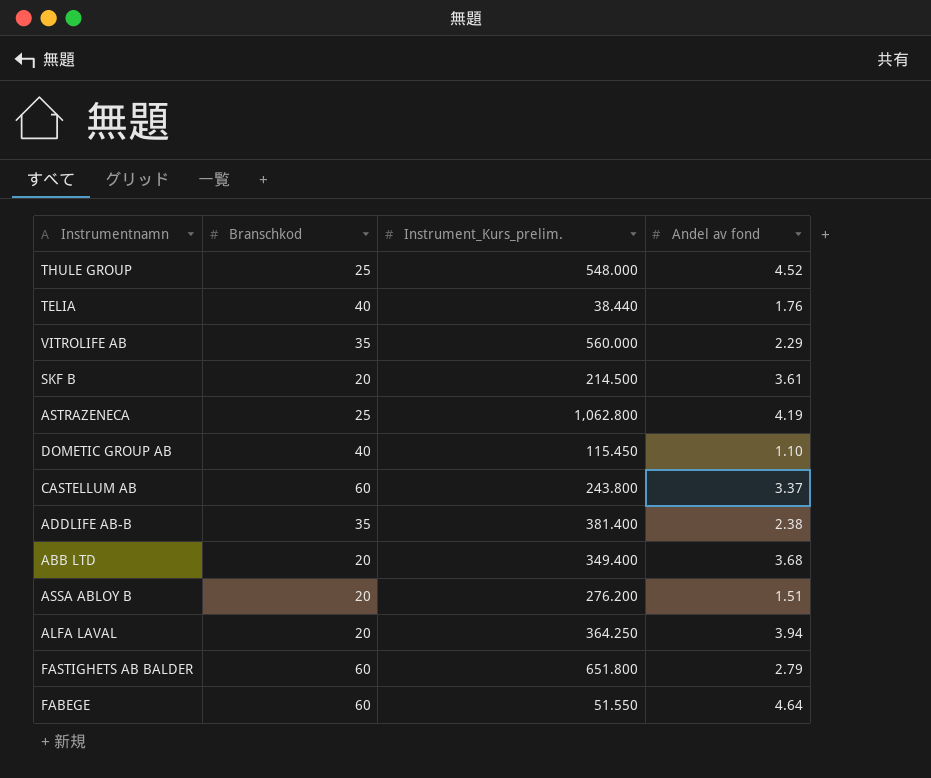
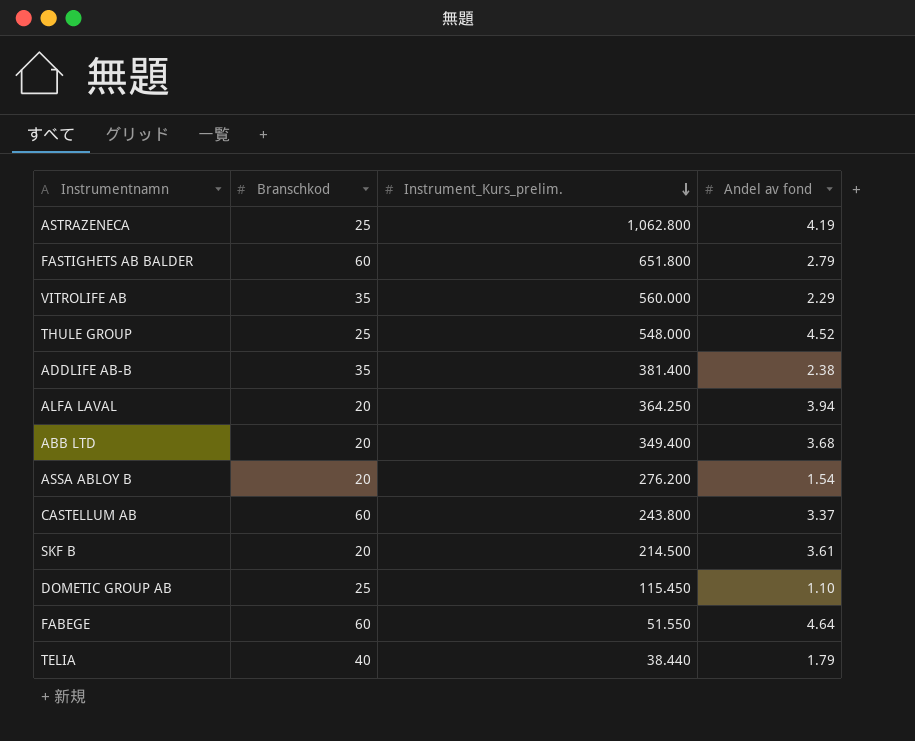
row order: none -> Instrument_Kurs_prelim. descending
ASSA ABLOY B | Andel av fond: 1.51 -> 1.54
DOMETIC GROUP AB | Branschkod: 40 -> 25
TELIA | Andel av fond: 1.76 -> 1.79

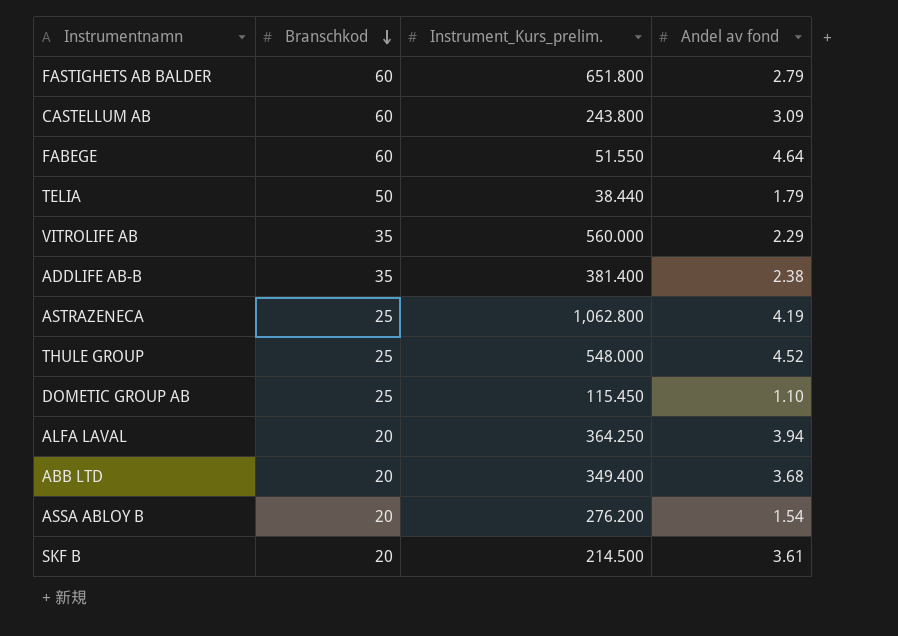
row order: Instrument_Kurs_prelim. descending -> Branschkod descending
CASTELLUM AB | Andel av fond: 3.37 -> 3.09
TELIA | Branschkod: 40 -> 50

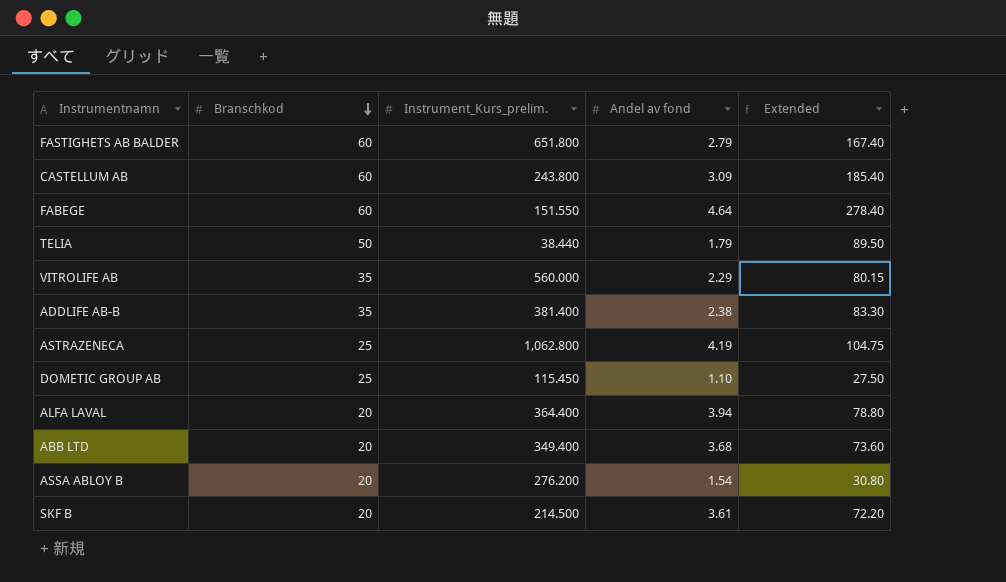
column Extended | formula: none -> [Branschkod] * [Andel av fond]
row THULE GROUP: 25 | 548.000 | 4.52 -> none
FABEGE | Instrument_Kurs_prelim.: 51.550 -> 151.550
ALFA LAVAL | Instrument_Kurs_prelim.: 364.250 -> 364.400

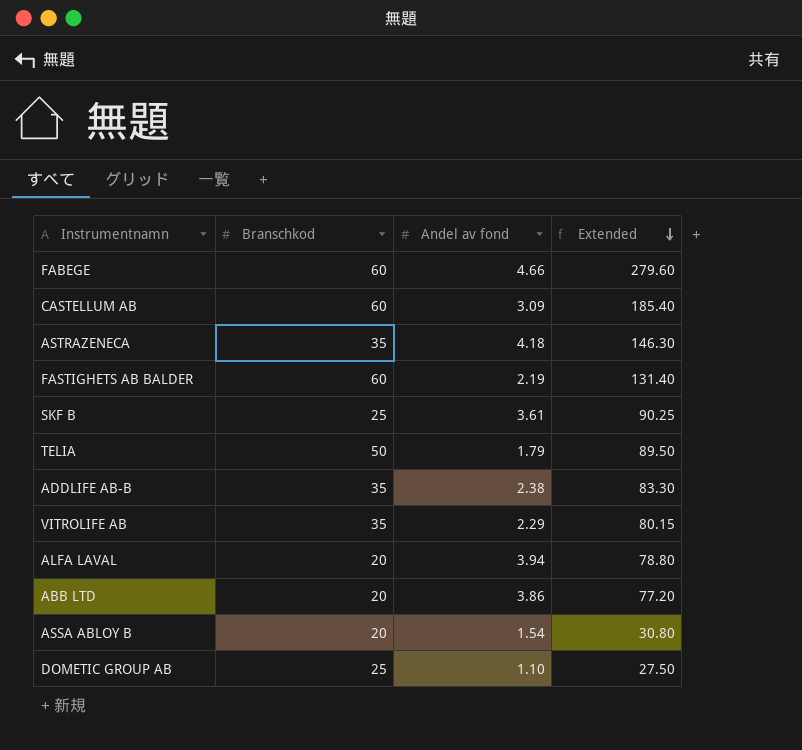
row order: Branschkod descending -> Extended descending
column Instrument_Kurs_prelim. | position: 3 -> none
FABEGE | Andel av fond: 4.64 -> 4.66
FABEGE | Extended: 278.40 -> 279.60
ASTRAZENECA | Branschkod: 25 -> 35
ASTRAZENECA | Andel av fond: 4.19 -> 4.18
ASTRAZENECA | Extended: 104.75 -> 146.30
FASTIGHETS AB BALDER | Andel av fond: 2.79 -> 2.19
FASTIGHETS AB BALDER | Extended: 167.40 -> 131.40
SKF B | Branschkod: 20 -> 25
SKF B | Extended: 72.20 -> 90.25
ABB LTD | Andel av fond: 3.68 -> 3.86
ABB LTD | Extended: 73.60 -> 77.20

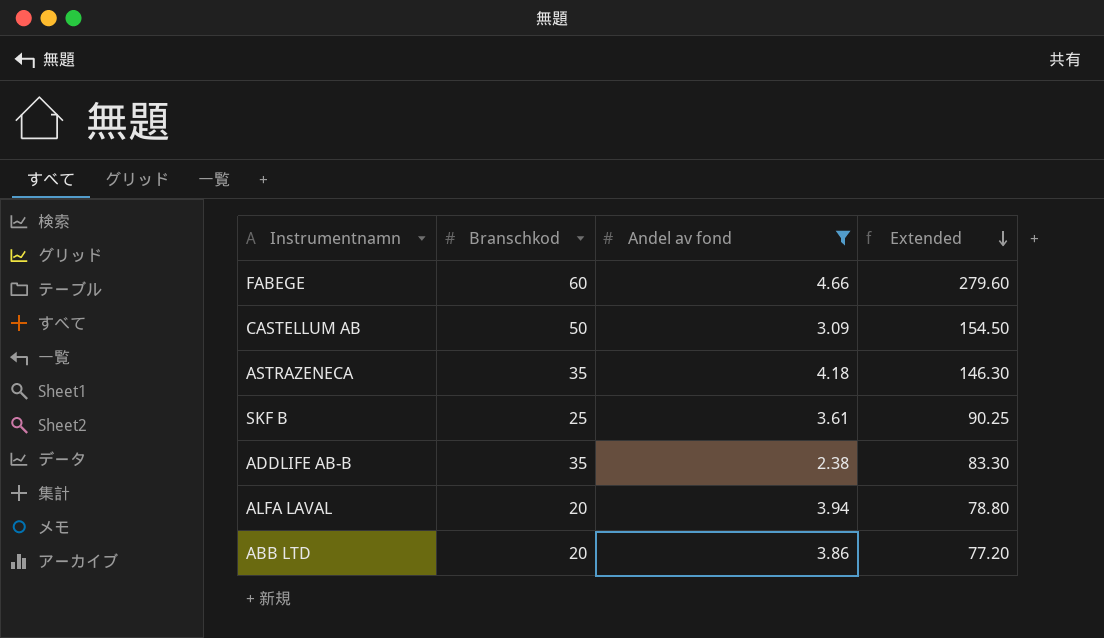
filter: none -> Andel av fond >= 2.38
CASTELLUM AB | Branschkod: 60 -> 50
CASTELLUM AB | Extended: 185.40 -> 154.50

